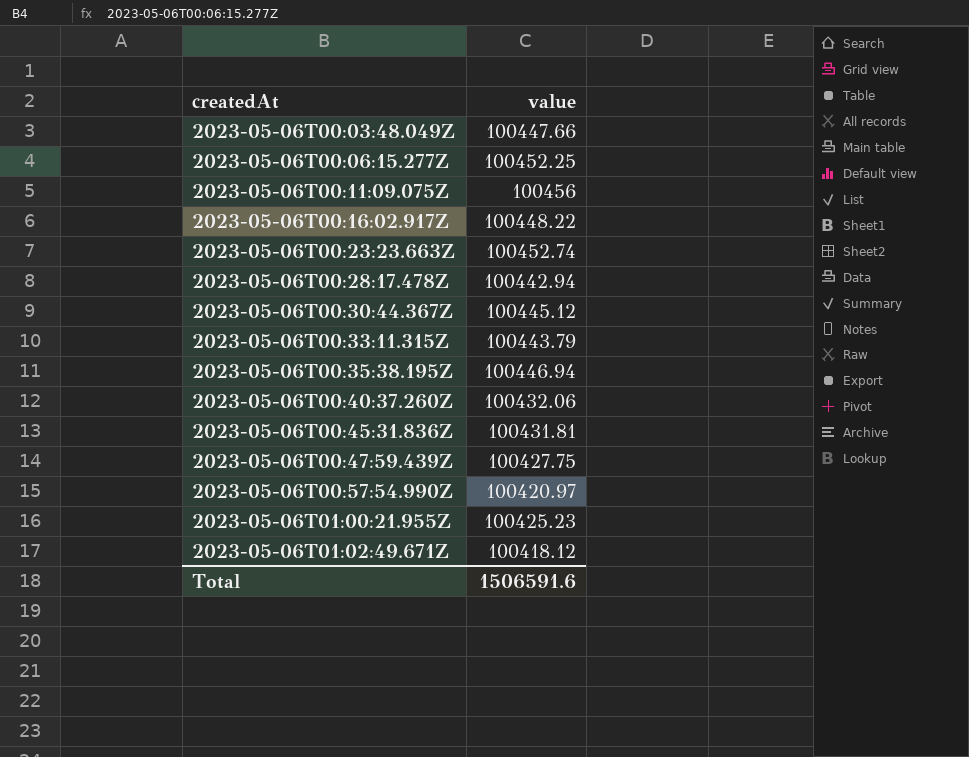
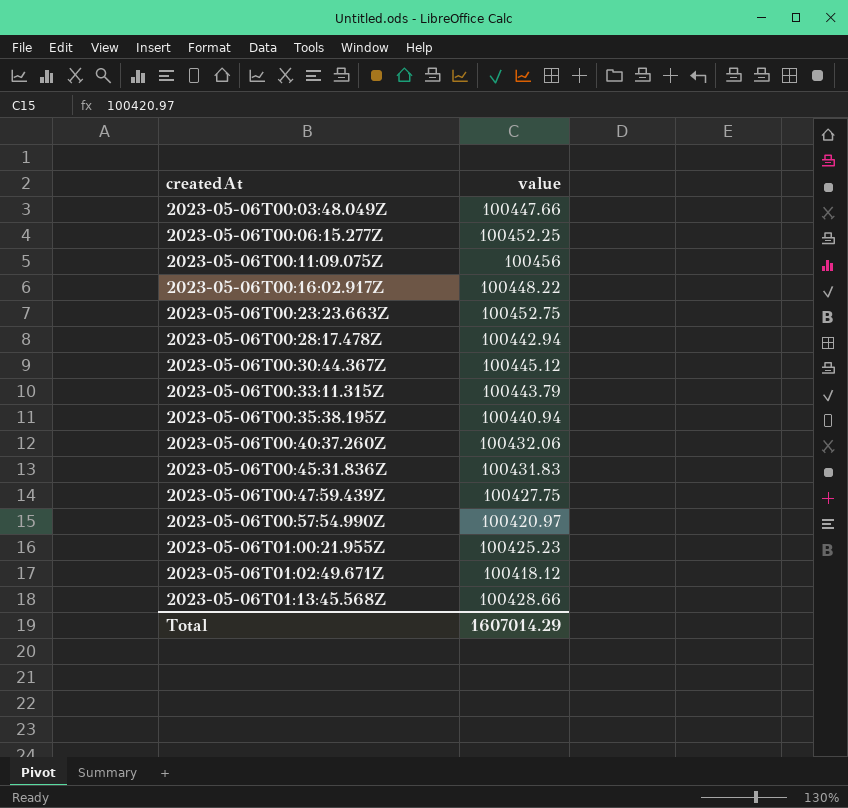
2023-05-06T00:23:23.663Z | value: 100452.74 -> 100452.75
2023-05-06T00:35:38.195Z | value: 100446.94 -> 100440.94
2023-05-06T00:45:31.836Z | value: 100431.81 -> 100431.83
row 2023-05-06T01:13:45.568Z: none -> 100428.66
Total | value: 1506591.6 -> 1607014.29

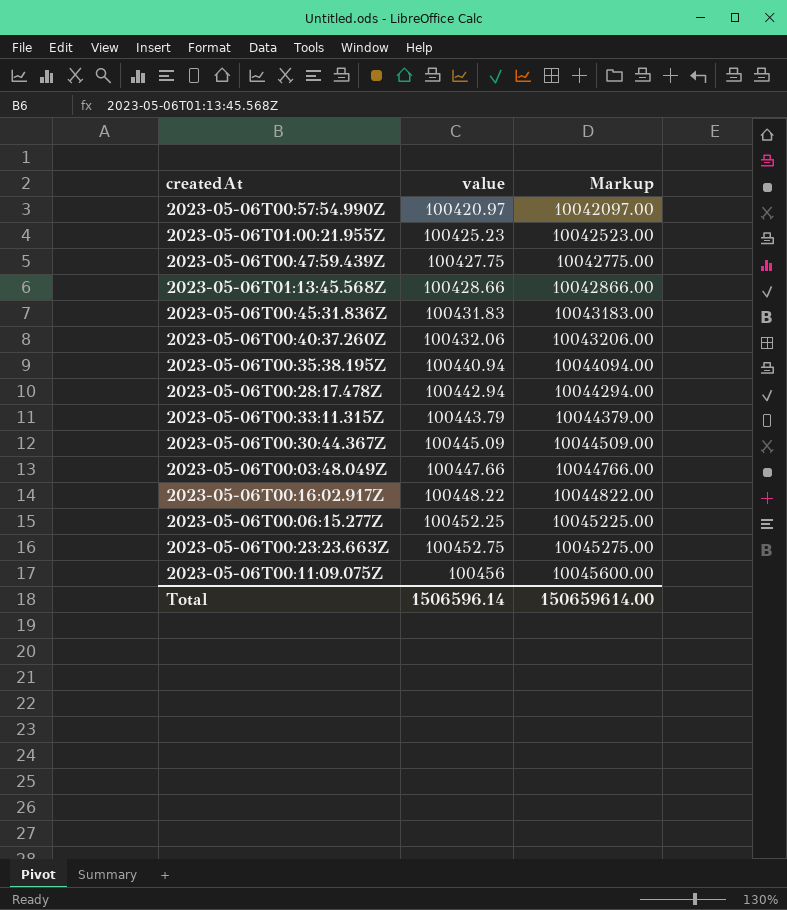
row order: createdAt ascending -> value ascending
column Markup | formula: none -> [value] * 100
row 2023-05-06T01:02:49.671Z: 100418.12 -> none
2023-05-06T00:30:44.367Z | value: 100445.12 -> 100445.09
Total | value: 1607014.29 -> 1506596.14

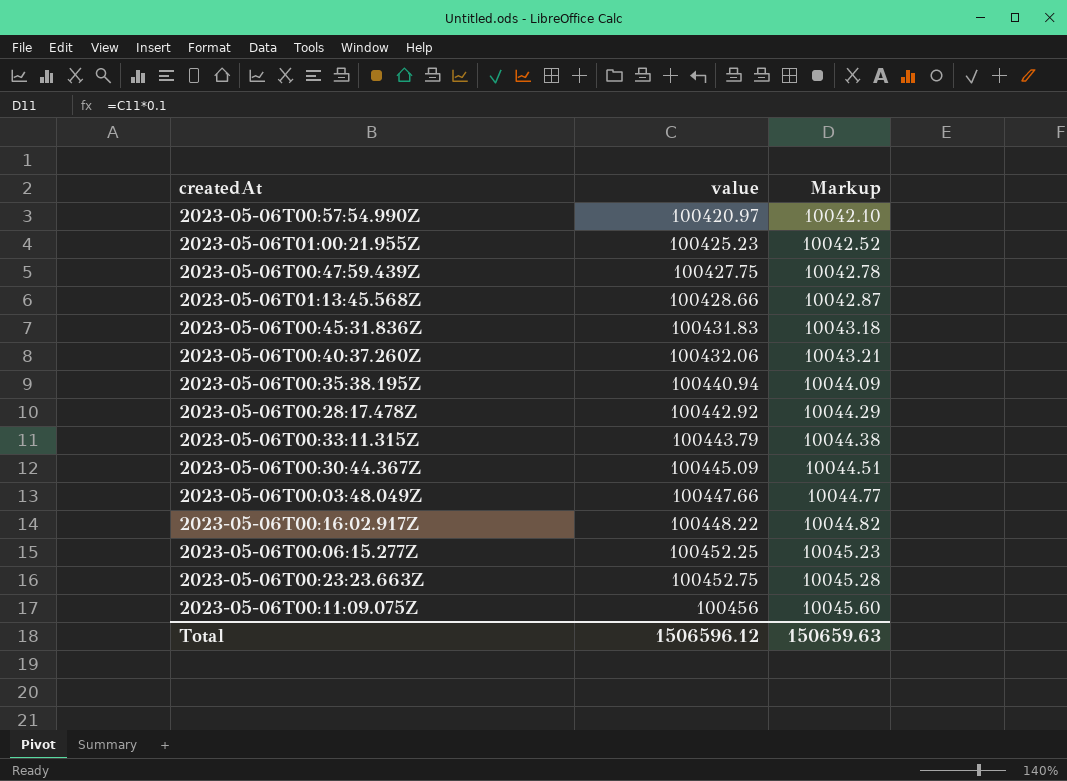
column Markup | formula: [value] * 100 -> [value] * 0.1
2023-05-06T00:28:17.478Z | value: 100442.94 -> 100442.92
Total | value: 1506596.14 -> 1506596.12
Total | Markup: 150659614.00 -> 150659.63

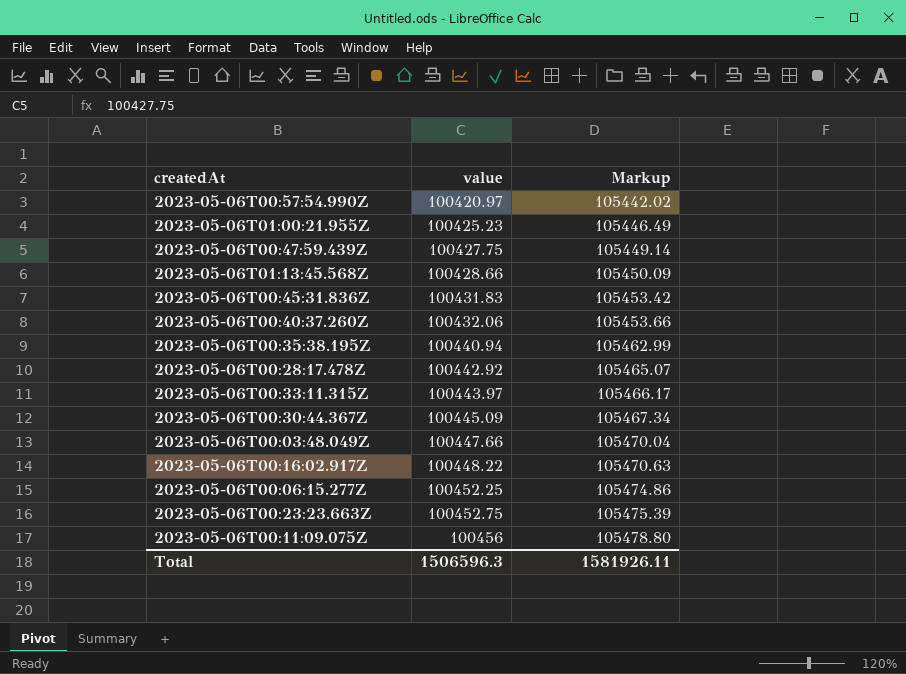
column Markup | formula: [value] * 0.1 -> [value] * 1.05
2023-05-06T00:33:11.315Z | value: 100443.79 -> 100443.97
Total | value: 1506596.12 -> 1506596.3
Total | Markup: 150659.63 -> 1581926.11

